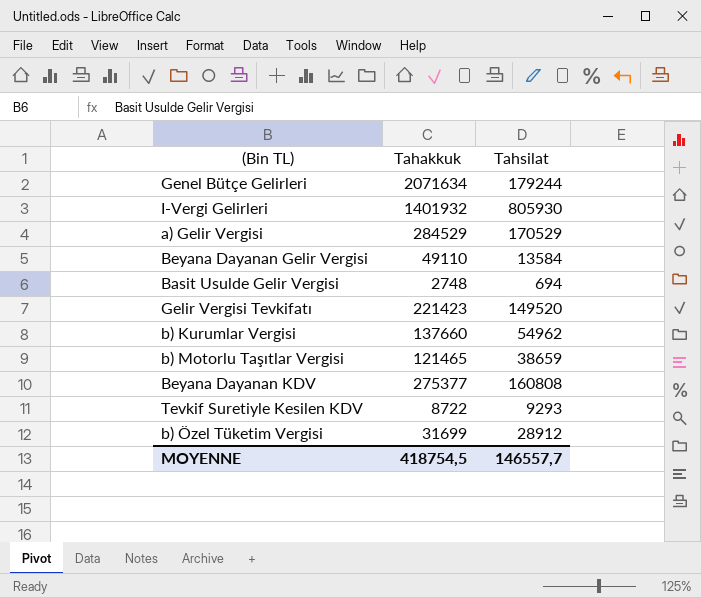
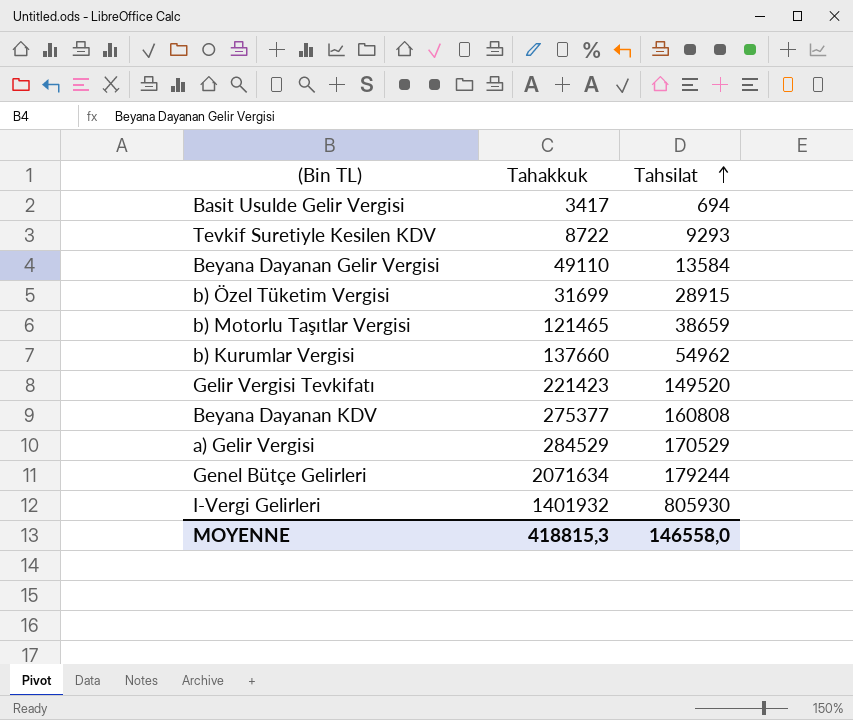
row order: none -> Tahsilat ascending
Basit Usulde Gelir Vergisi | Tahakkuk: 2748 -> 3417
b) Özel Tüketim Vergisi | Tahsilat: 28912 -> 28915
MOYENNE | Tahakkuk: 418754,5 -> 418815,3
MOYENNE | Tahsilat: 146557,7 -> 146558,0

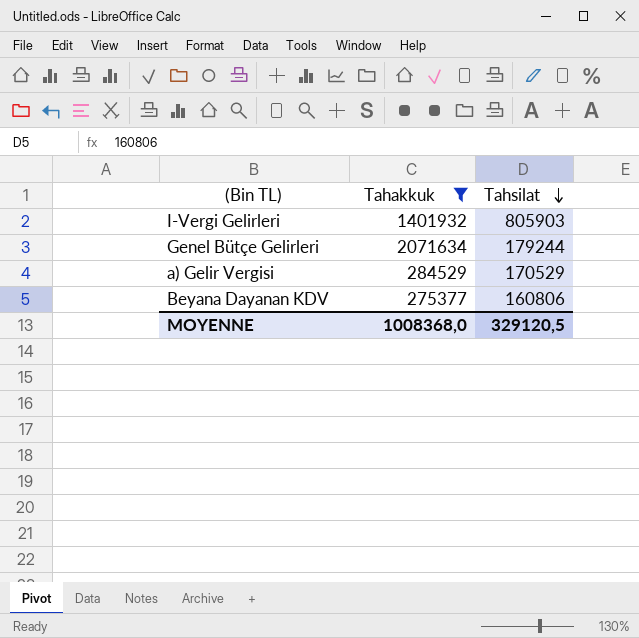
filter: none -> Tahakkuk >= 275377
row order: Tahsilat ascending -> Tahsilat descending
I-Vergi Gelirleri | Tahsilat: 805930 -> 805903
Beyana Dayanan KDV | Tahsilat: 160808 -> 160806
MOYENNE | Tahakkuk: 418815,3 -> 1008368,0
MOYENNE | Tahsilat: 146558,0 -> 329120,5

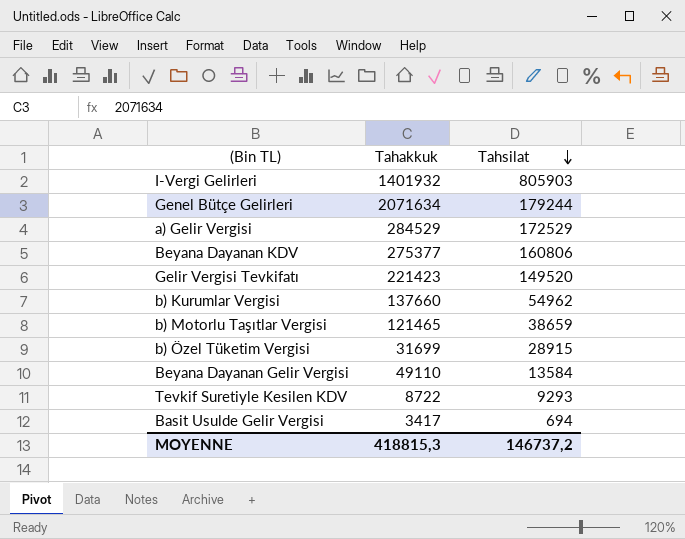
filter: Tahakkuk >= 275377 -> none
a) Gelir Vergisi | Tahsilat: 170529 -> 172529
MOYENNE | Tahakkuk: 1008368,0 -> 418815,3
MOYENNE | Tahsilat: 329120,5 -> 146737,2

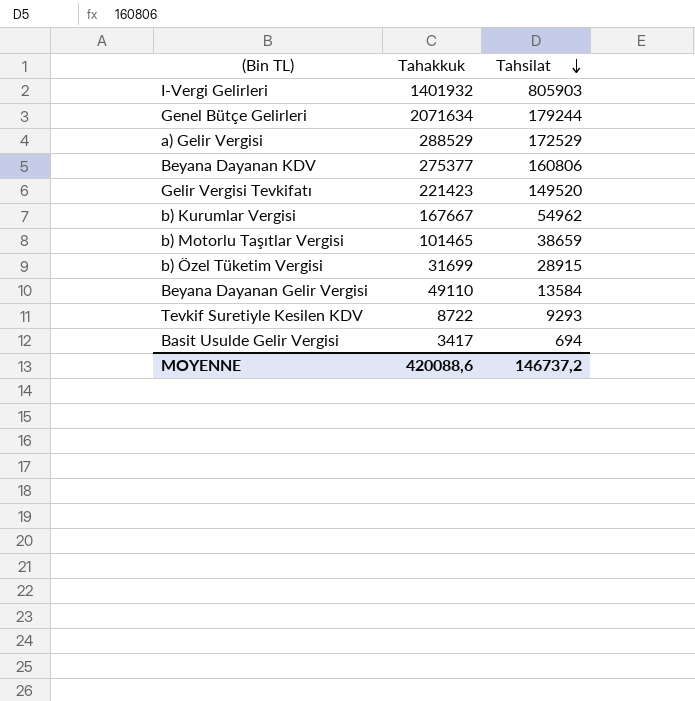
a) Gelir Vergisi | Tahakkuk: 284529 -> 288529
b) Kurumlar Vergisi | Tahakkuk: 137660 -> 167667
b) Motorlu Taşıtlar Vergisi | Tahakkuk: 121465 -> 101465
MOYENNE | Tahakkuk: 418815,3 -> 420088,6

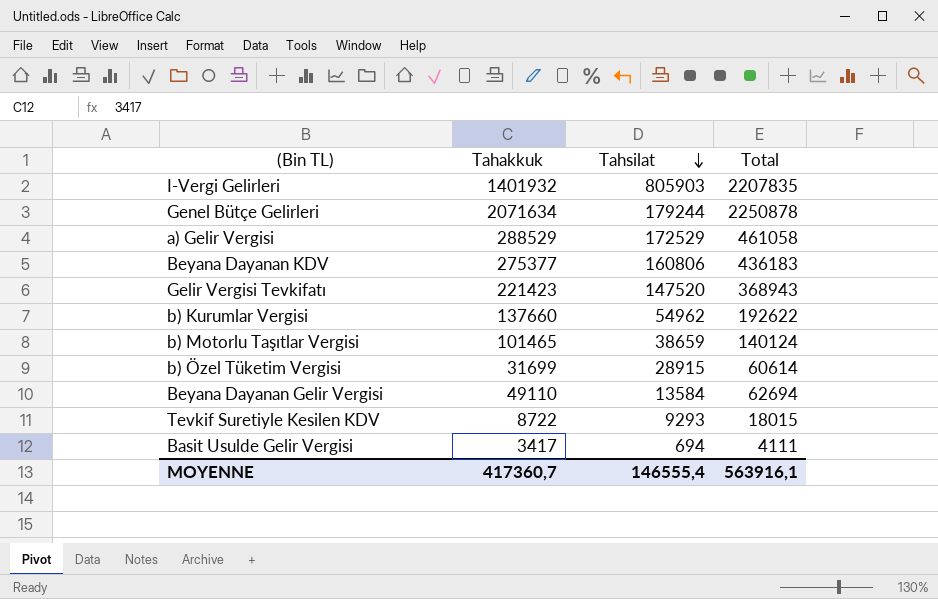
column Total | formula: none -> [Tahakkuk] + [Tahsilat]
Gelir Vergisi Tevkifatı | Tahsilat: 149520 -> 147520
b) Kurumlar Vergisi | Tahakkuk: 167667 -> 137660
MOYENNE | Tahakkuk: 420088,6 -> 417360,7
MOYENNE | Tahsilat: 146737,2 -> 146555,4

